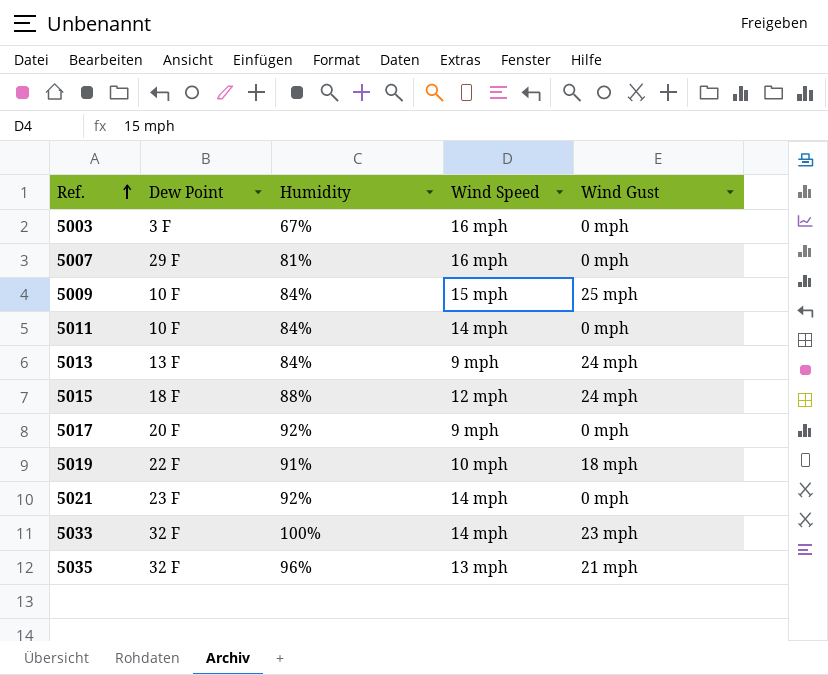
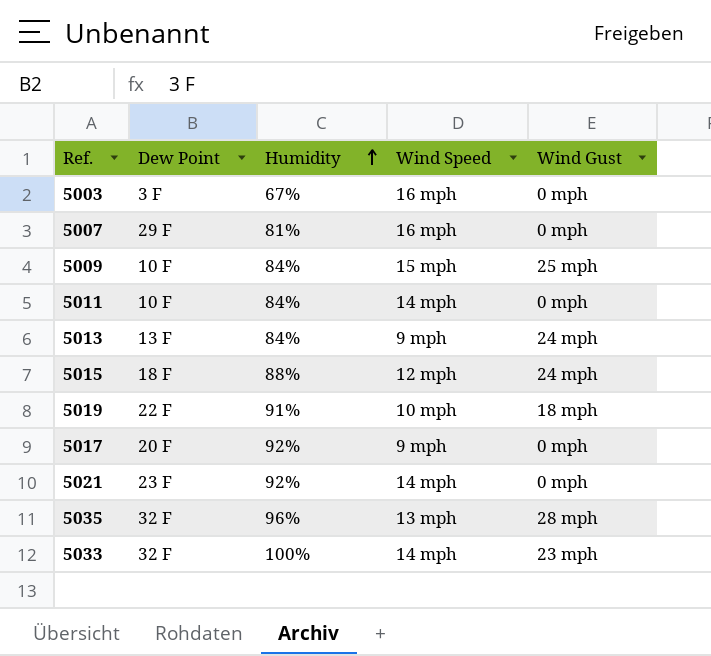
row order: Ref. ascending -> Humidity ascending
5035 | Wind Gust: 21 mph -> 28 mph

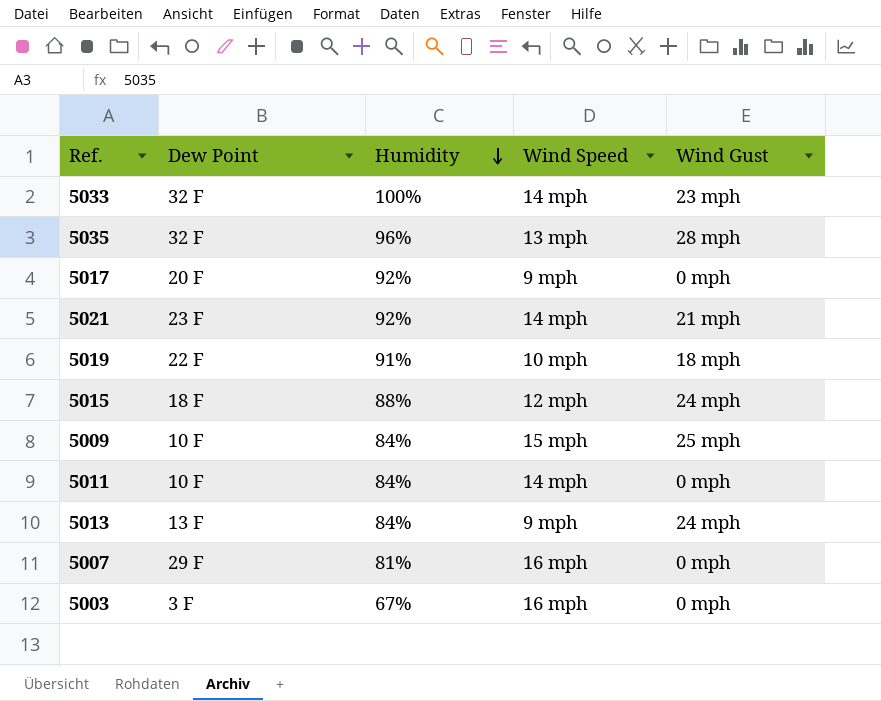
row order: Humidity ascending -> Humidity descending
5021 | Wind Gust: 0 mph -> 21 mph

